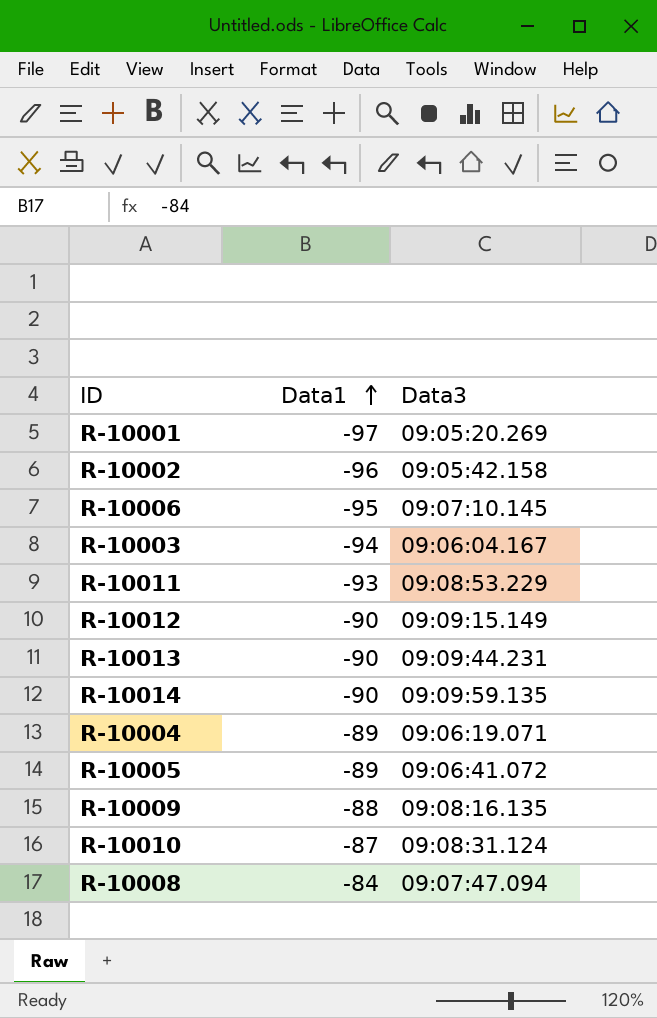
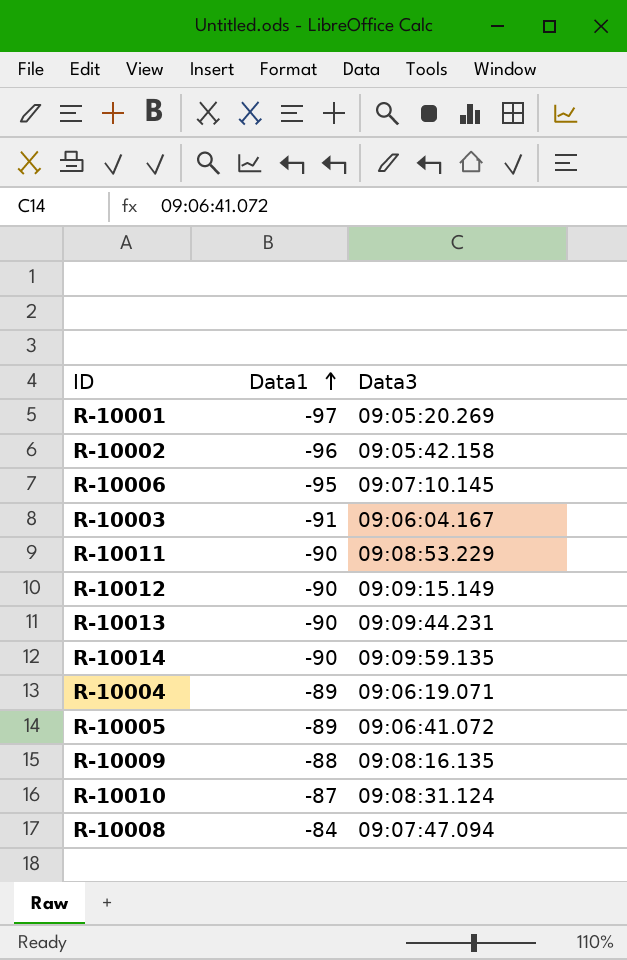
R-10003 | Data1: -94 -> -91
R-10011 | Data1: -93 -> -90

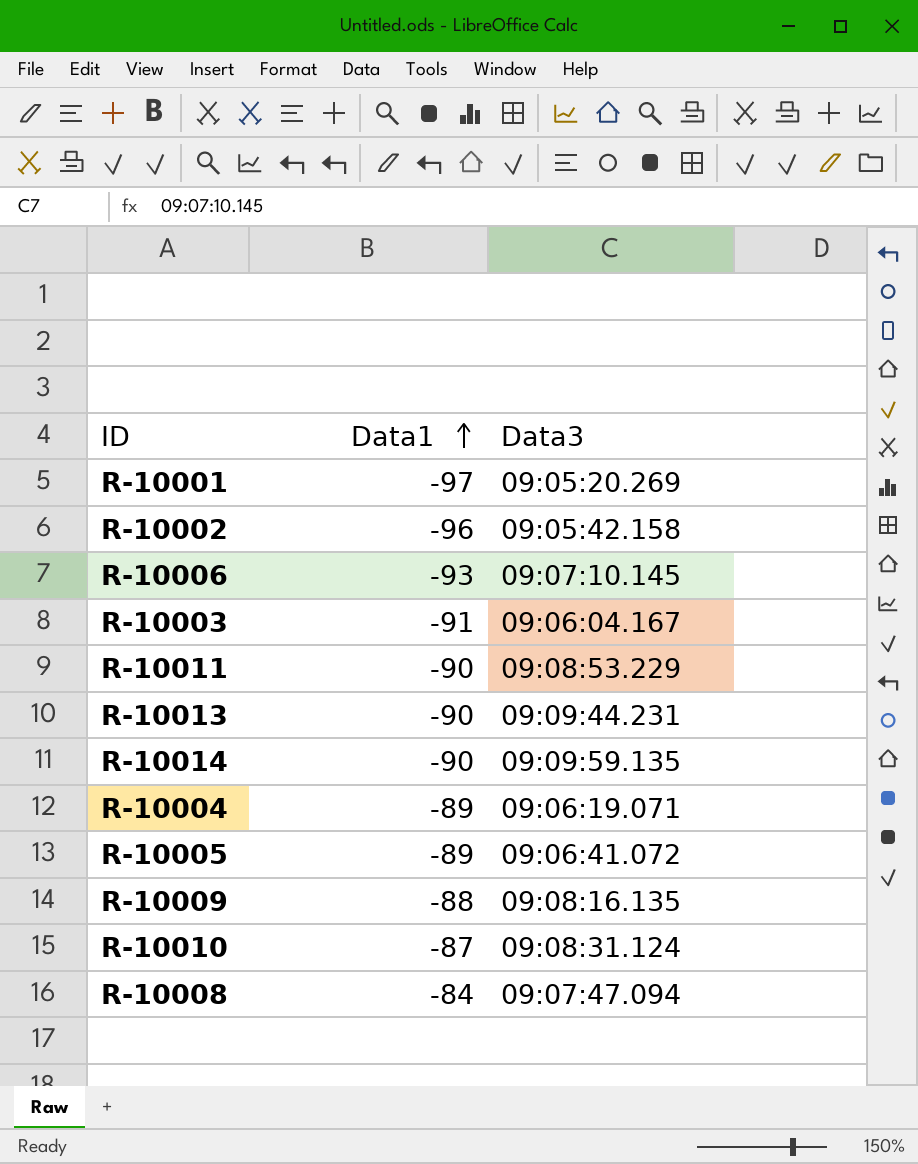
row R-10012: -90 | 09:09:15.149 -> none
R-10006 | Data1: -95 -> -93

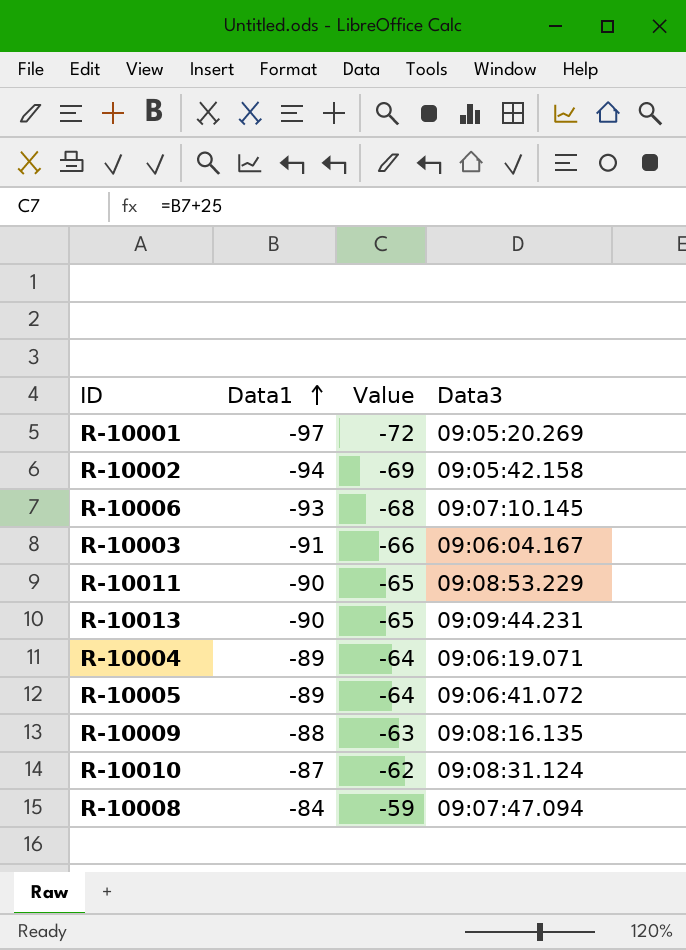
column Value | formula: none -> [Data1] + 25
row R-10014: -90 | 09:09:59.135 -> none
R-10002 | Data1: -96 -> -94

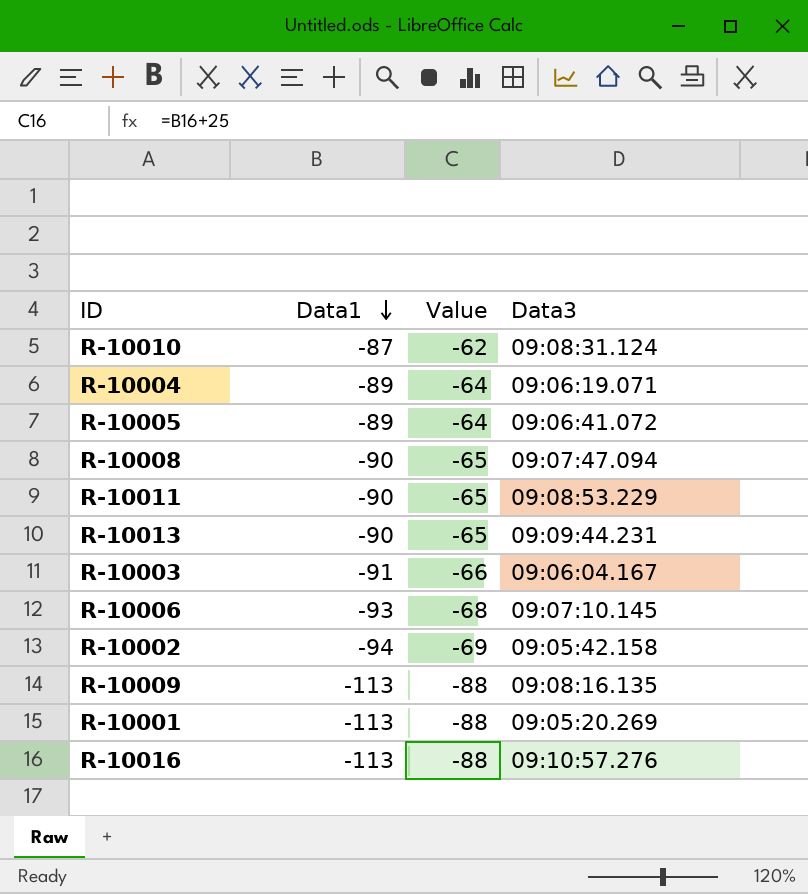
row order: Data1 ascending -> Data1 descending
R-10008 | Data1: -84 -> -90
R-10008 | Value: -59 -> -65
R-10009 | Data1: -88 -> -113
R-10009 | Value: -63 -> -88
R-10001 | Data1: -97 -> -113
R-10001 | Value: -72 -> -88
row R-10016: none -> -113 | -88 | 09:10:57.276

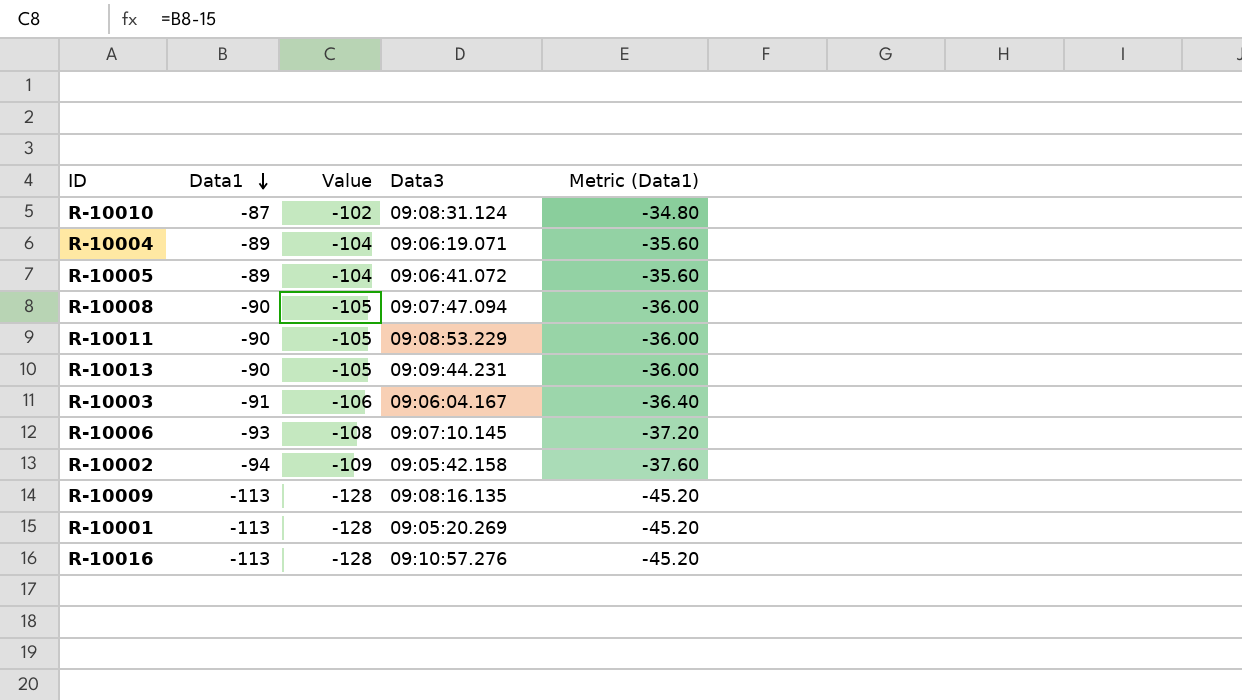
column Value | formula: [Data1] + 25 -> [Data1] - 15
column Metric (Data1) | formula: none -> [Data1] * 0.4

